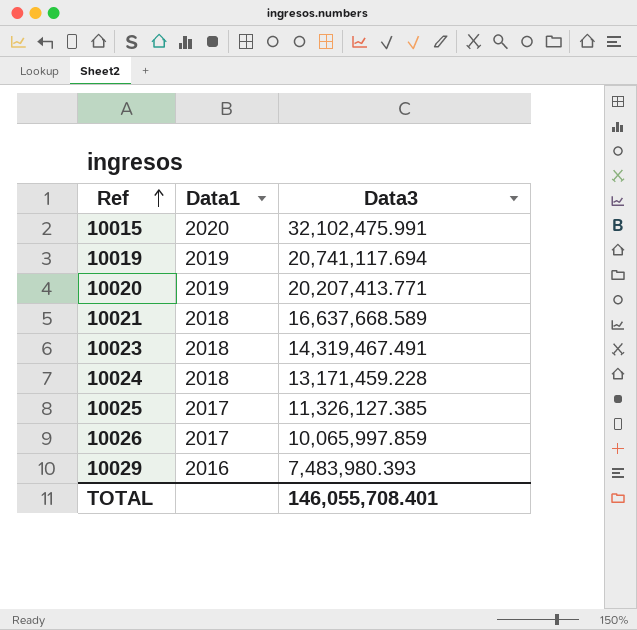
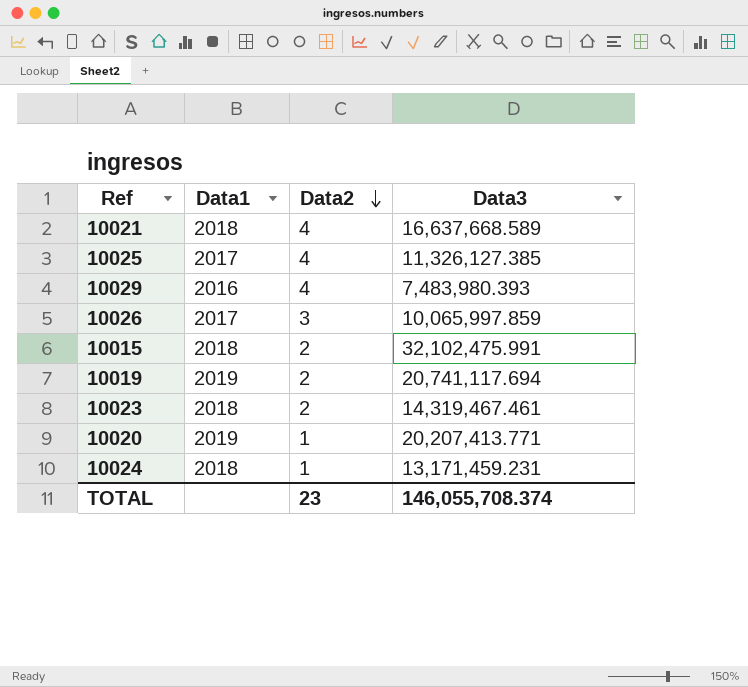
row order: Ref ascending -> Data2 descending
column Data2 | position: none -> 3
10015 | Data1: 2020 -> 2018
10023 | Data3: 14,319,467.491 -> 14,319,467.461
10024 | Data3: 13,171,459.228 -> 13,171,459.231
TOTAL | Data3: 146,055,708.401 -> 146,055,708.374

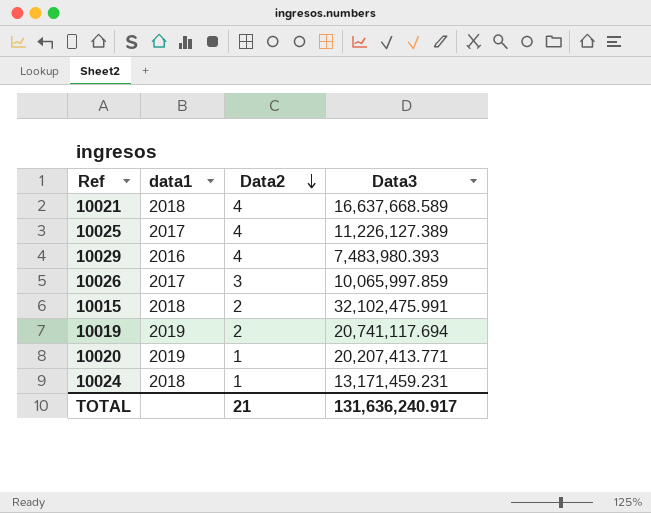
column name: Data1 -> data1
row 10023: 2018 | 2 | 14,319,467.461 -> none
10025 | Data3: 11,326,127.385 -> 11,226,127.389
TOTAL | Data2: 23 -> 21
TOTAL | Data3: 146,055,708.374 -> 131,636,240.917

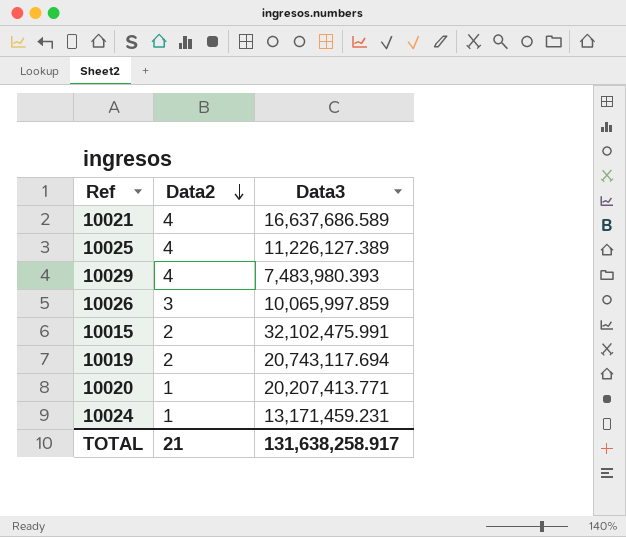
column data1 | position: 2 -> none
10021 | Data3: 16,637,668.589 -> 16,637,686.589
10019 | Data3: 20,741,117.694 -> 20,743,117.694
TOTAL | Data3: 131,636,240.917 -> 131,638,258.917

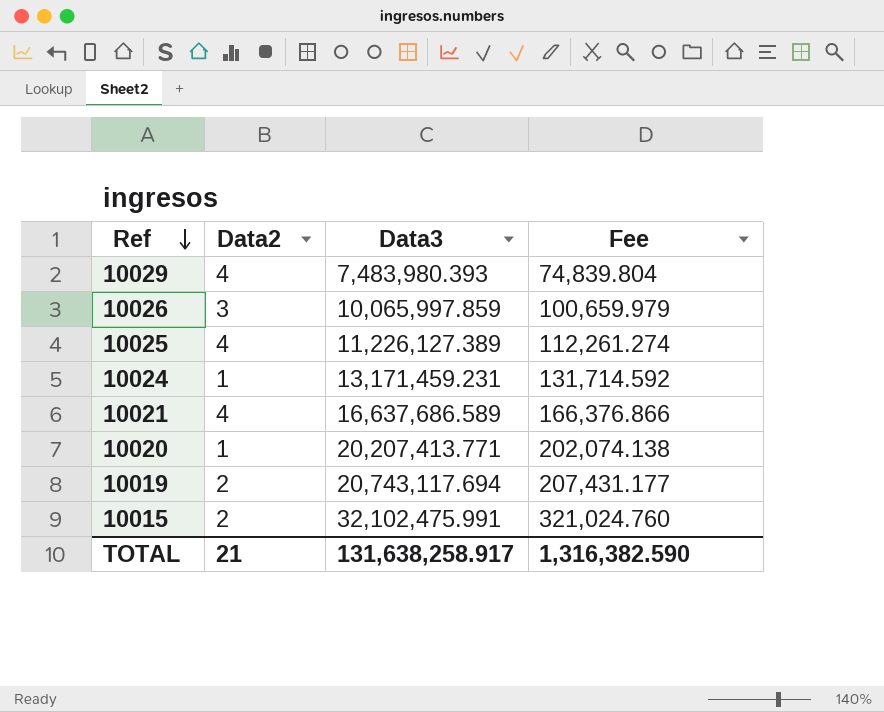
row order: Data2 descending -> Ref descending
column Fee | formula: none -> [Data3] * 0.01

